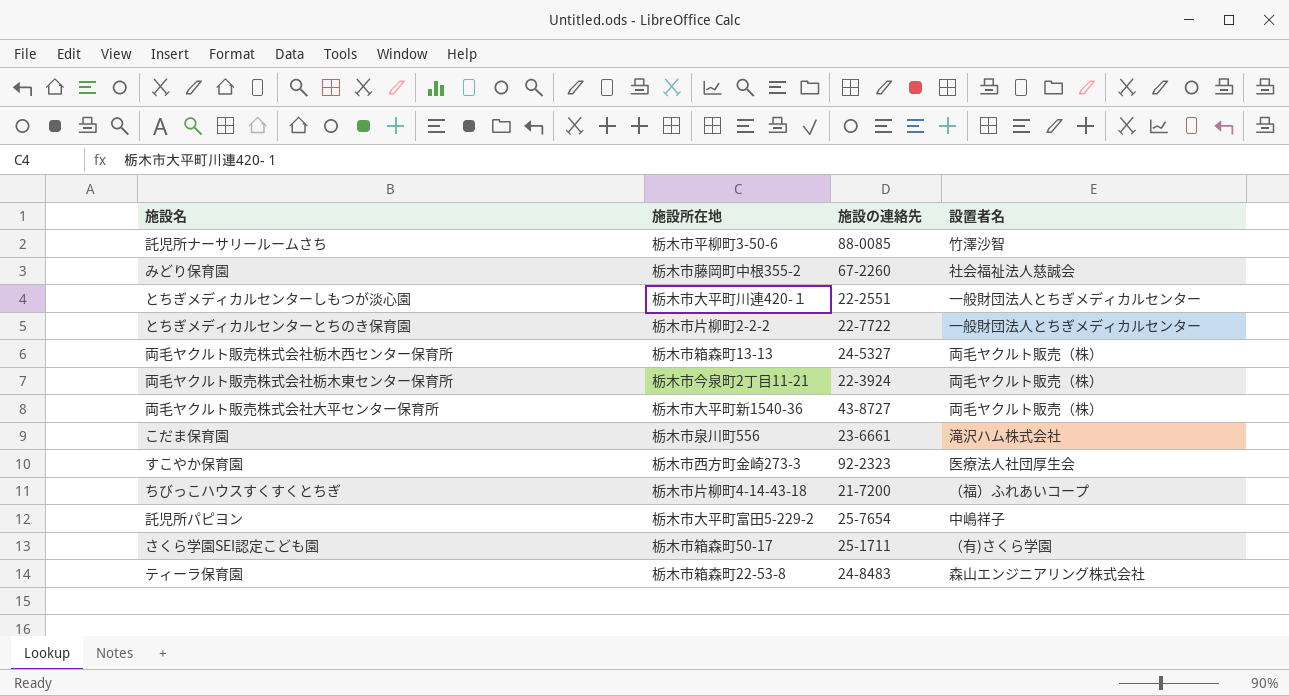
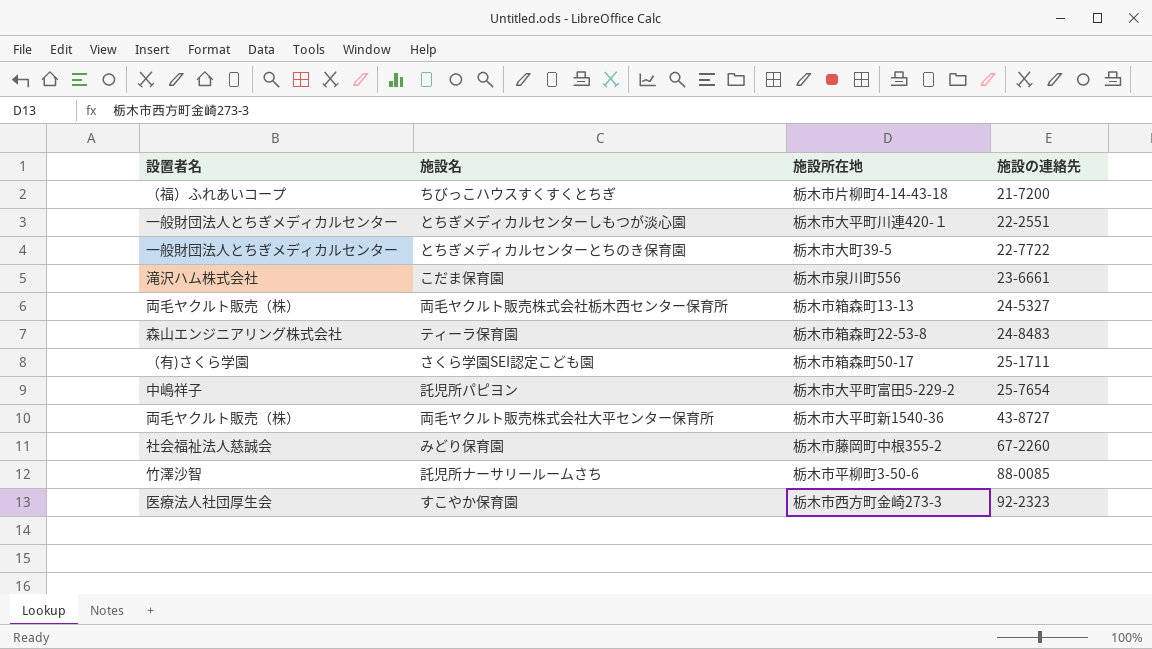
row order: none -> 施設の連絡先 ascending
column 設置者名 | position: 4 -> 1
row 両毛ヤクルト販売株式会社栃木東センター保育所: 栃木市今泉町2丁目11-21 | 22-3924 | 両毛ヤクルト販売（株） -> none
とちぎメディカルセンターとちのき保育園 | 施設所在地: 栃木市片柳町2-2-2 -> 栃木市大町39-5

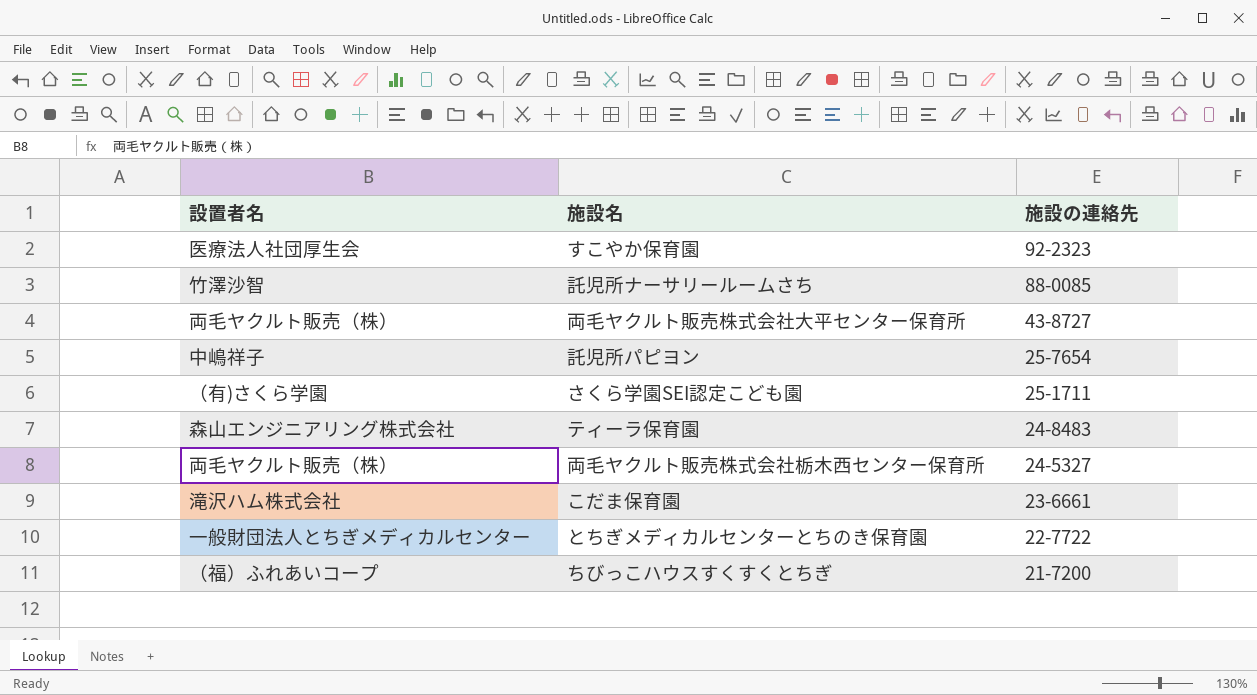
row order: 施設の連絡先 ascending -> 施設の連絡先 descending
column 施設所在地 | position: 3 -> none
row とちぎメディカルセンターしもつが淡心園: 一般財団法人とちぎメディカルセンター | 栃木市大平町川連420-１ | 22-2551 -> none
row みどり保育園: 社会福祉法人慈誠会 | 栃木市藤岡町中根355-2 | 67-2260 -> none

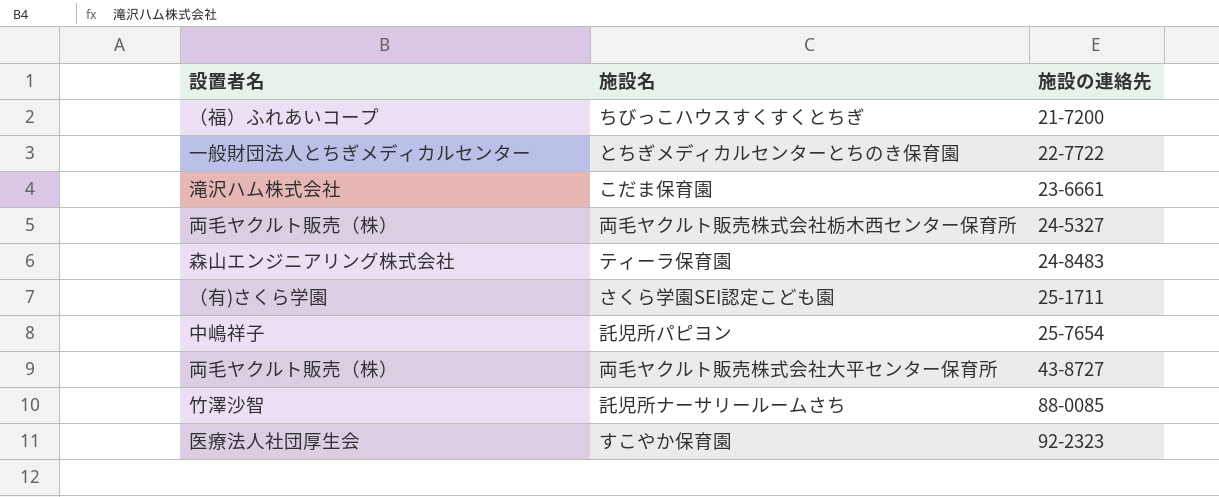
row order: 施設の連絡先 descending -> 施設の連絡先 ascending

